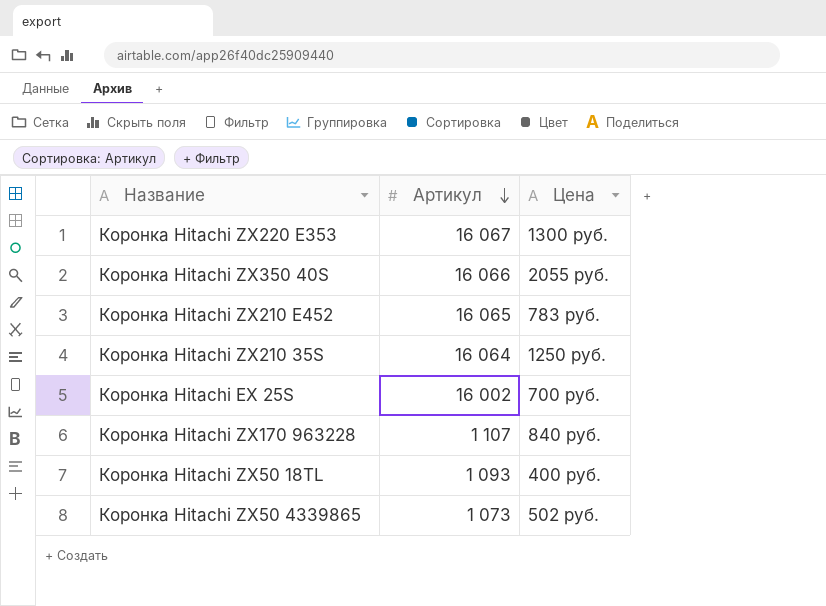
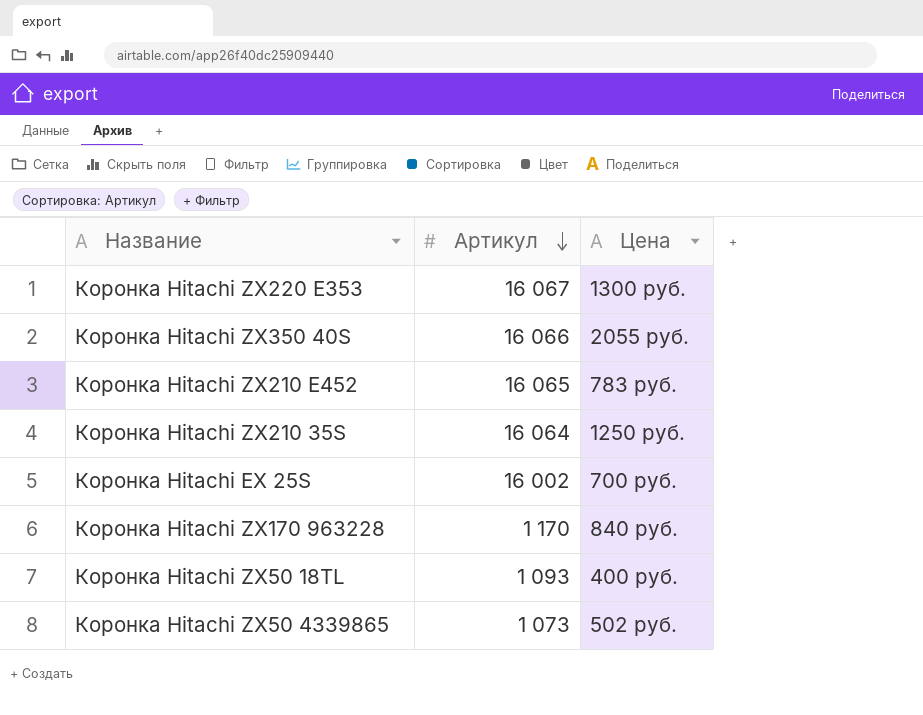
Коронка Hitachi ZX170 963228 | Артикул: 1 107 -> 1 170

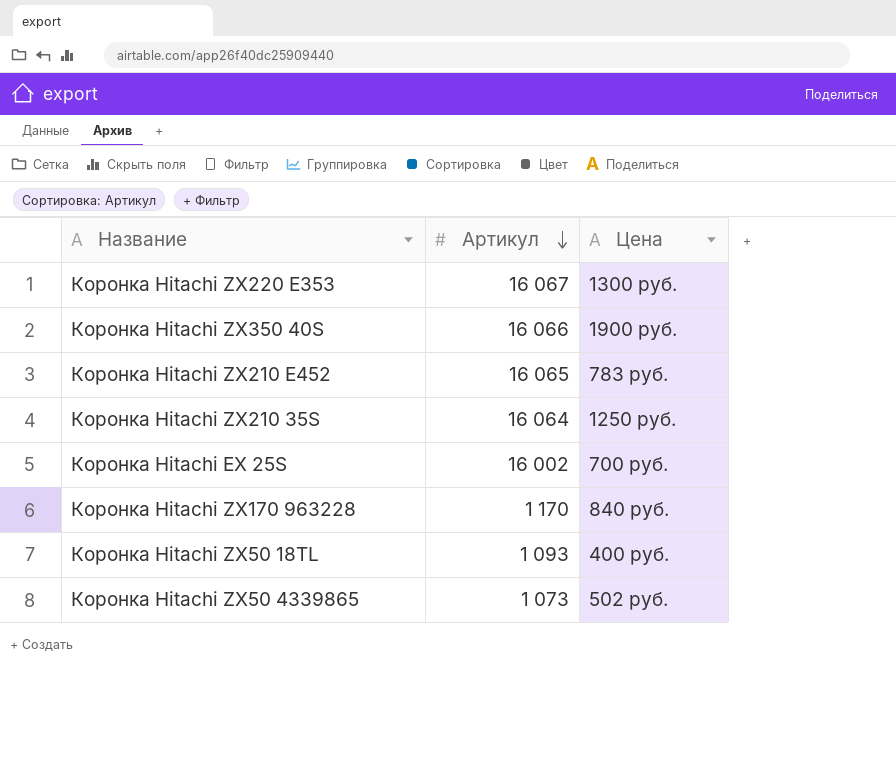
Коронка Hitachi ZX350 40S | Цена: 2055 руб. -> 1900 руб.

